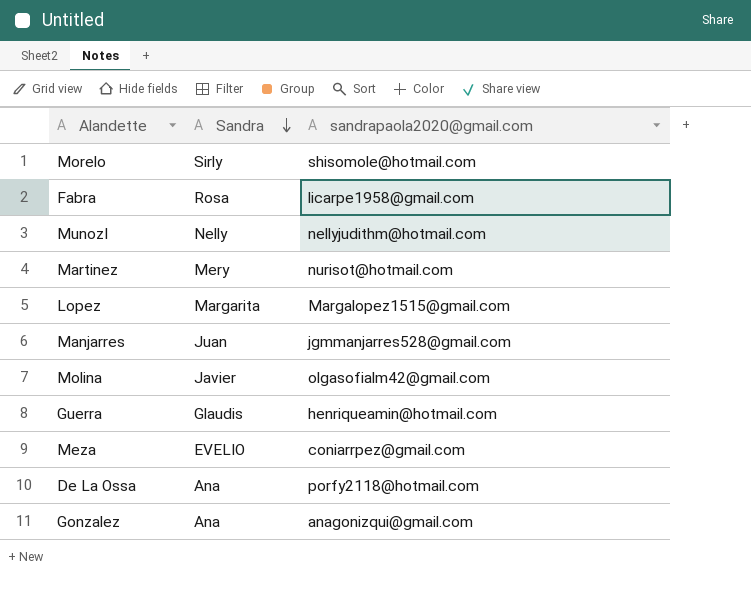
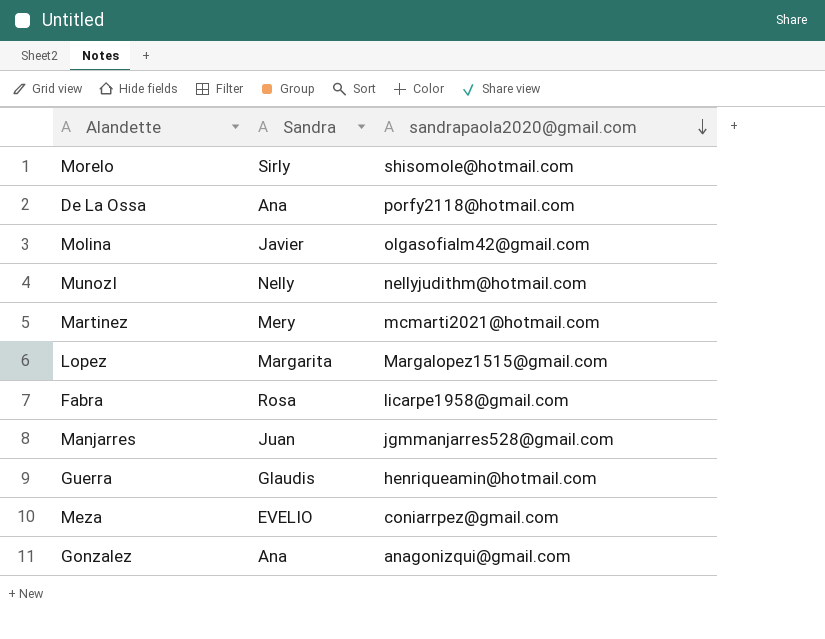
row order: Sandra descending -> sandrapaola2020@gmail.com descending
Martinez | sandrapaola2020@gmail.com: nurisot@hotmail.com -> mcmarti2021@hotmail.com

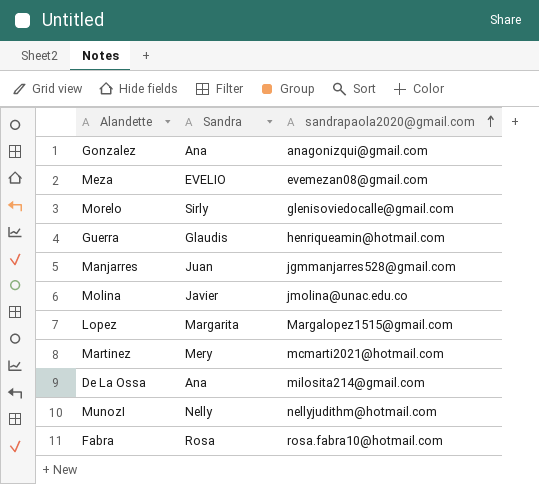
row order: sandrapaola2020@gmail.com descending -> sandrapaola2020@gmail.com ascending
Meza | sandrapaola2020@gmail.com: coniarrpez@gmail.com -> evemezan08@gmail.com
Morelo | sandrapaola2020@gmail.com: shisomole@hotmail.com -> glenisoviedocalle@gmail.com
Molina | sandrapaola2020@gmail.com: olgasofialm42@gmail.com -> jmolina@unac.edu.co
De La Ossa | sandrapaola2020@gmail.com: porfy2118@hotmail.com -> milosita214@gmail.com
Fabra | sandrapaola2020@gmail.com: licarpe1958@gmail.com -> rosa.fabra10@hotmail.com

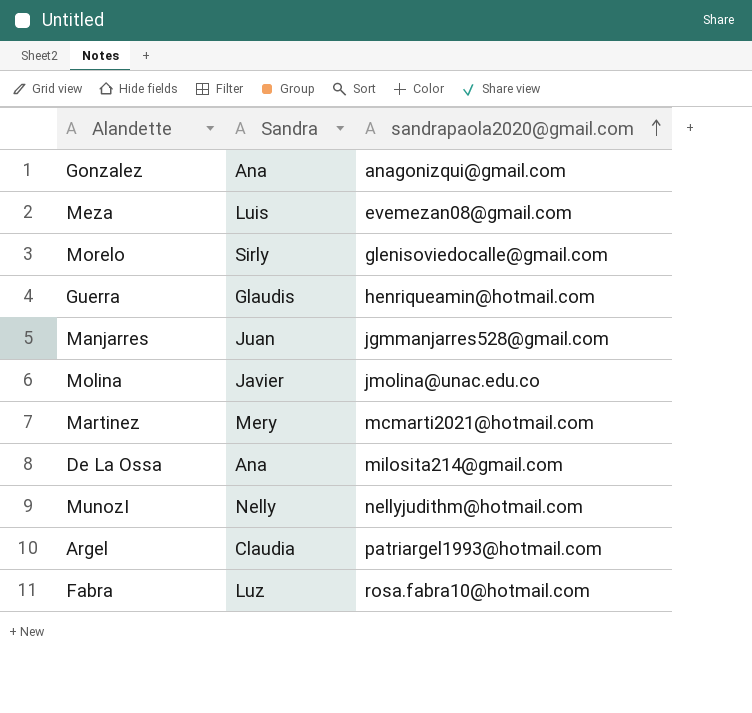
row Lopez: Margarita | Margalopez1515@gmail.com -> none
Meza | Sandra: EVELIO -> Luis
row Argel: none -> Claudia | patriargel1993@hotmail.com
Fabra | Sandra: Rosa -> Luz

